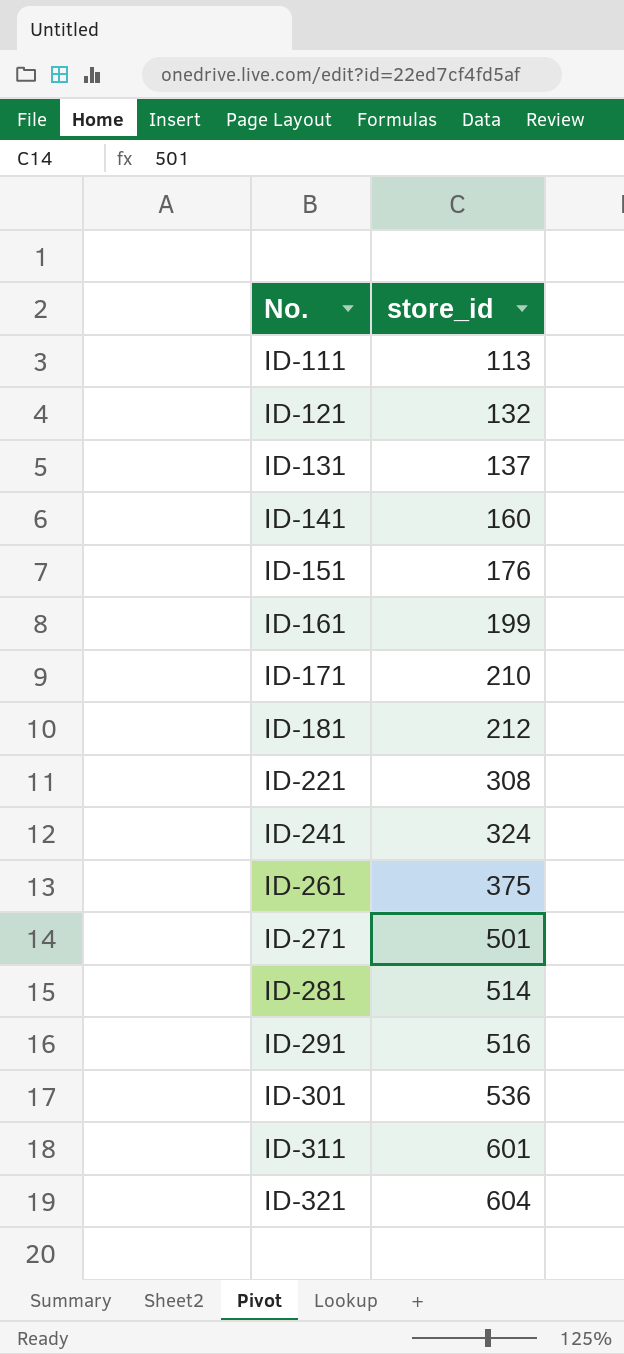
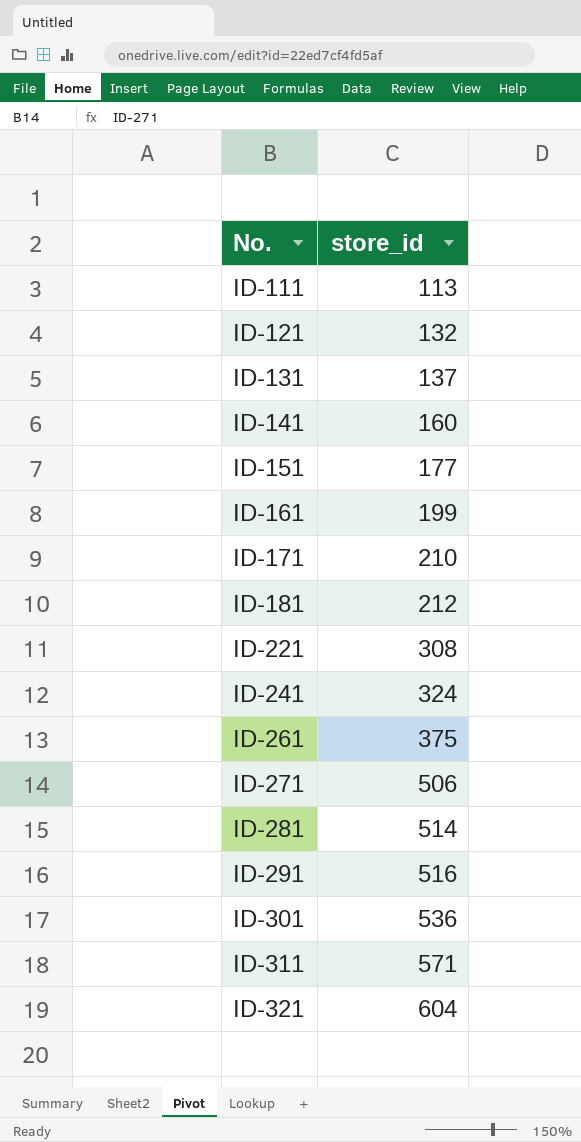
ID-151 | store_id: 176 -> 177
ID-271 | store_id: 501 -> 506
ID-311 | store_id: 601 -> 571

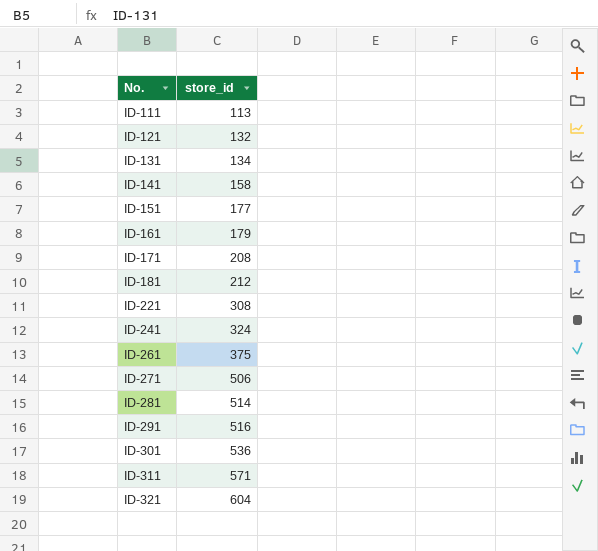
ID-131 | store_id: 137 -> 134
ID-141 | store_id: 160 -> 158
ID-161 | store_id: 199 -> 179
ID-171 | store_id: 210 -> 208

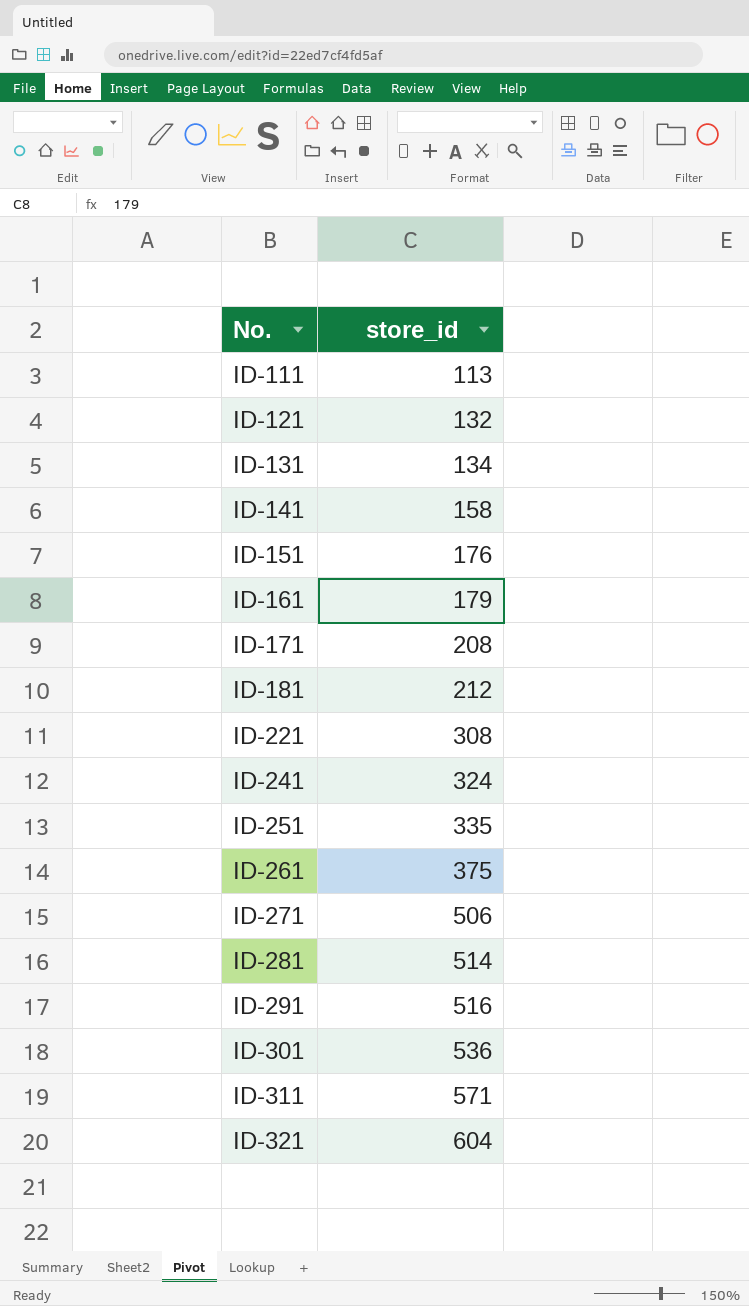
ID-151 | store_id: 177 -> 176
row ID-251: none -> 335

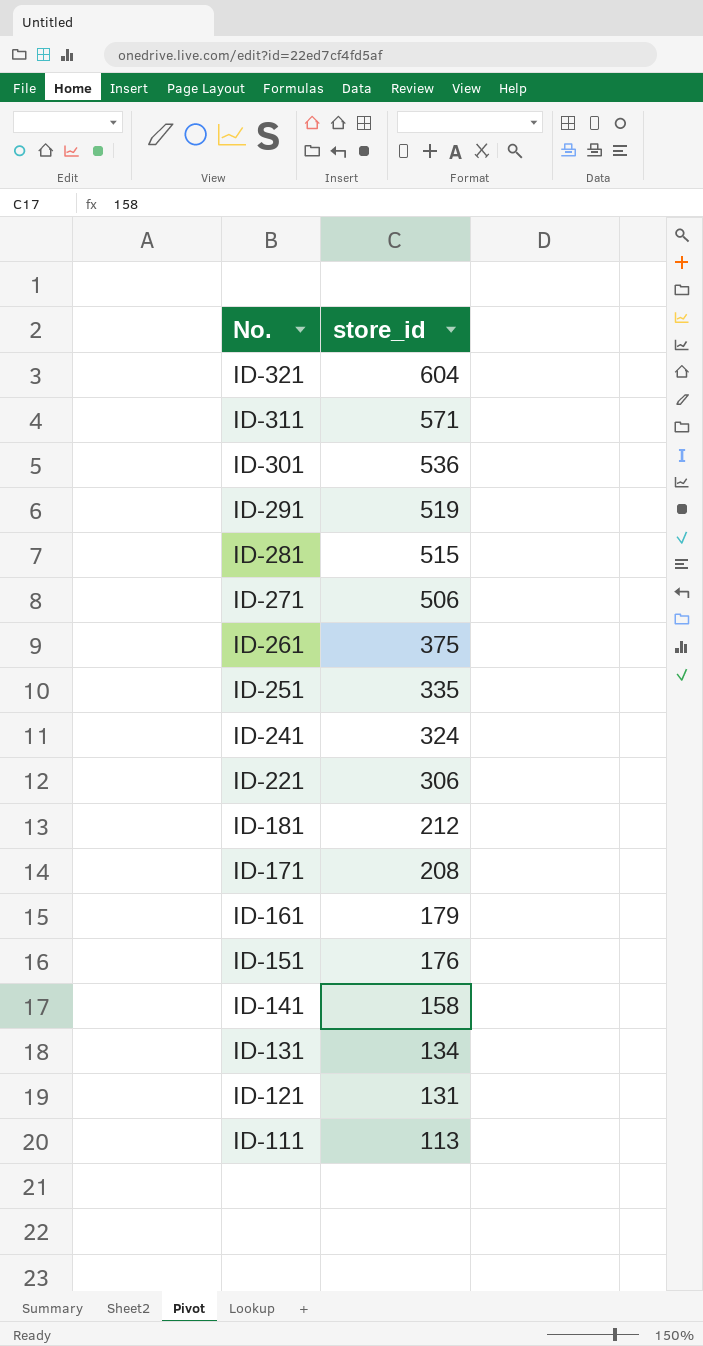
row order: No. ascending -> No. descending
ID-291 | store_id: 516 -> 519
ID-281 | store_id: 514 -> 515
ID-221 | store_id: 308 -> 306
ID-121 | store_id: 132 -> 131

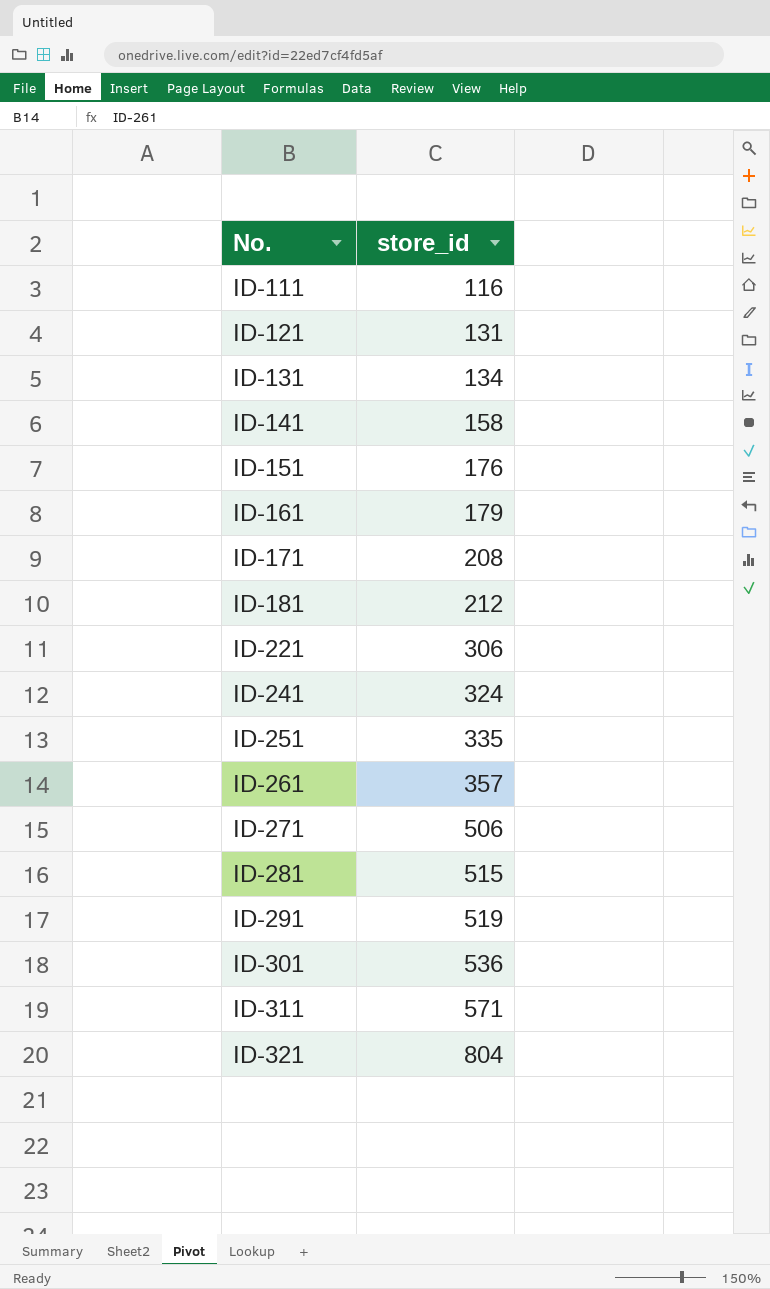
row order: No. descending -> No. ascending
ID-111 | store_id: 113 -> 116
ID-261 | store_id: 375 -> 357
ID-321 | store_id: 604 -> 804

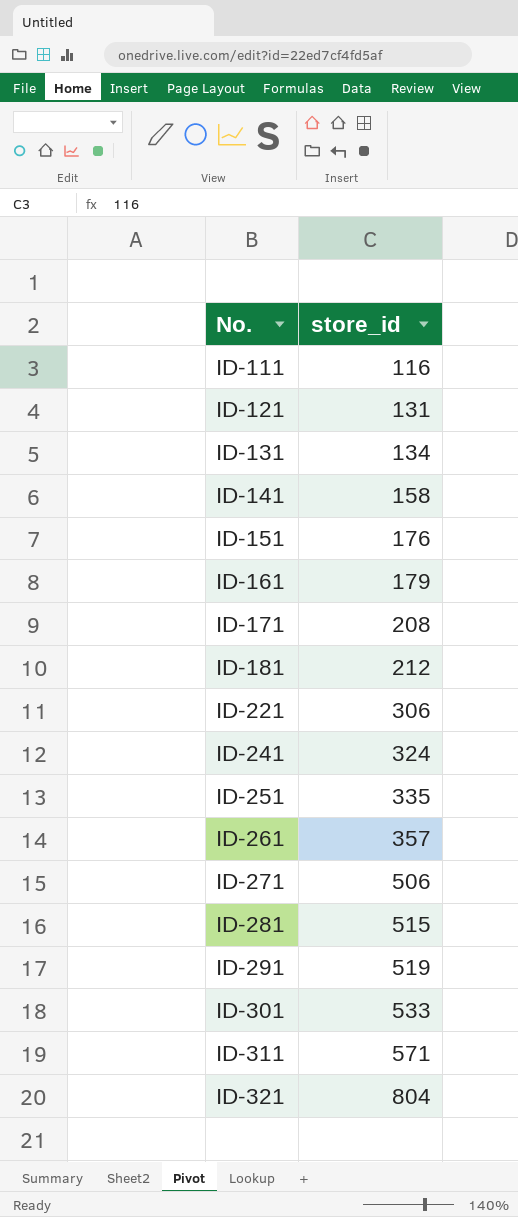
ID-301 | store_id: 536 -> 533

